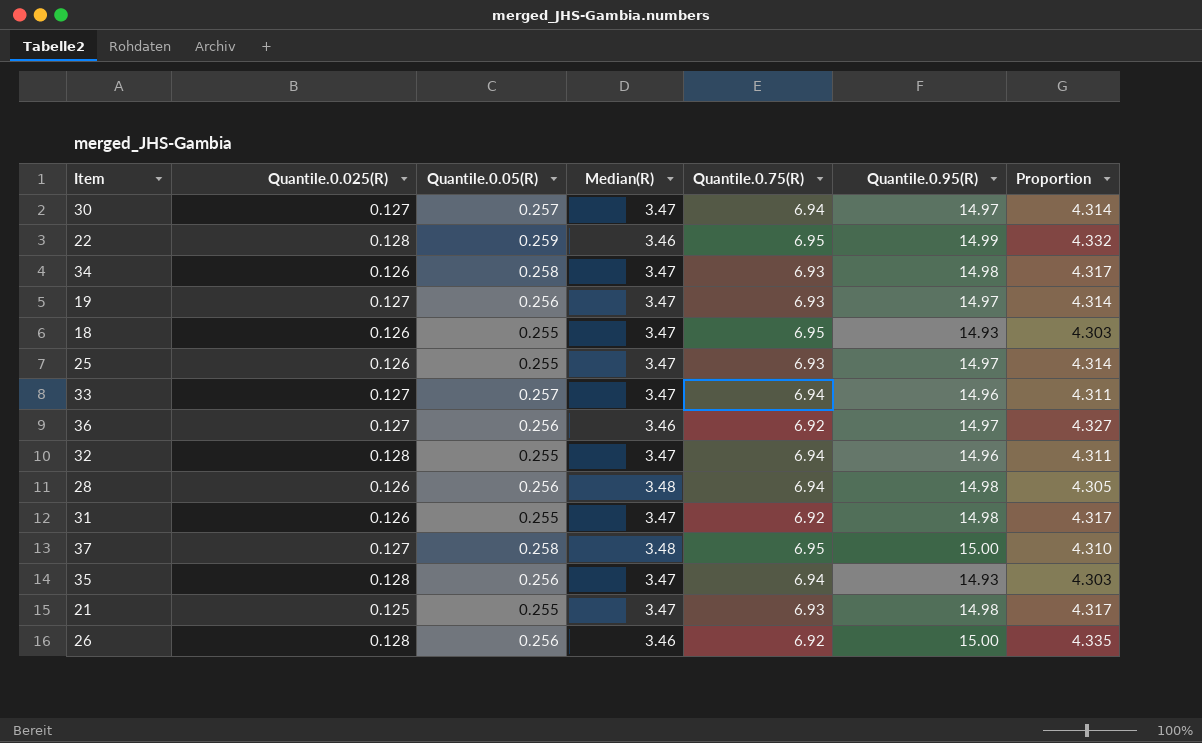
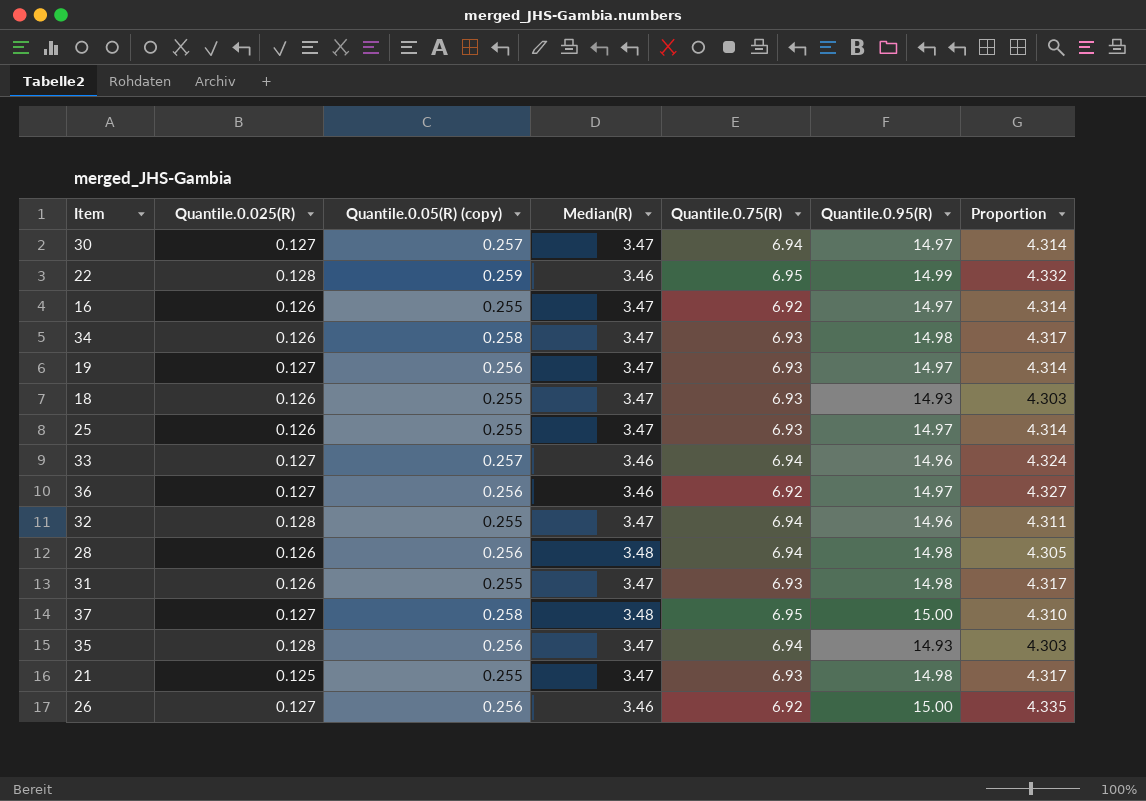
column name: Quantile.0.05(R) -> Quantile.0.05(R) (copy)
row 16: none -> 0.126 | 0.255 | 3.47 | 6.92 | 14.97 | 4.314
18 | Quantile.0.75(R): 6.95 -> 6.93
33 | Median(R): 3.47 -> 3.46
33 | Proportion: 4.311 -> 4.324
31 | Quantile.0.75(R): 6.92 -> 6.93
26 | Quantile.0.025(R): 0.128 -> 0.127

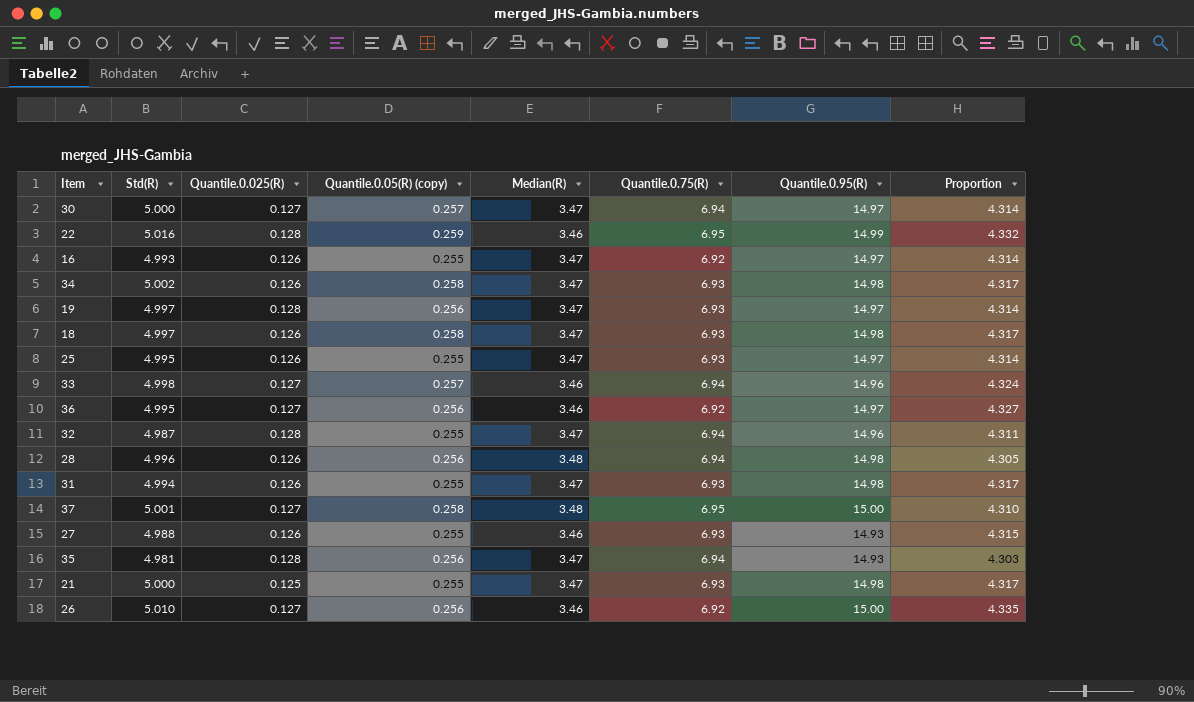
column Std(R) | position: none -> 2
19 | Quantile.0.025(R): 0.127 -> 0.128
18 | Quantile.0.05(R) (copy): 0.255 -> 0.258
18 | Quantile.0.95(R): 14.93 -> 14.98
18 | Proportion: 4.303 -> 4.317
row 27: none -> 4.988 | 0.126 | 0.255 | 3.46 | 6.93 | 14.93 | 4.315

